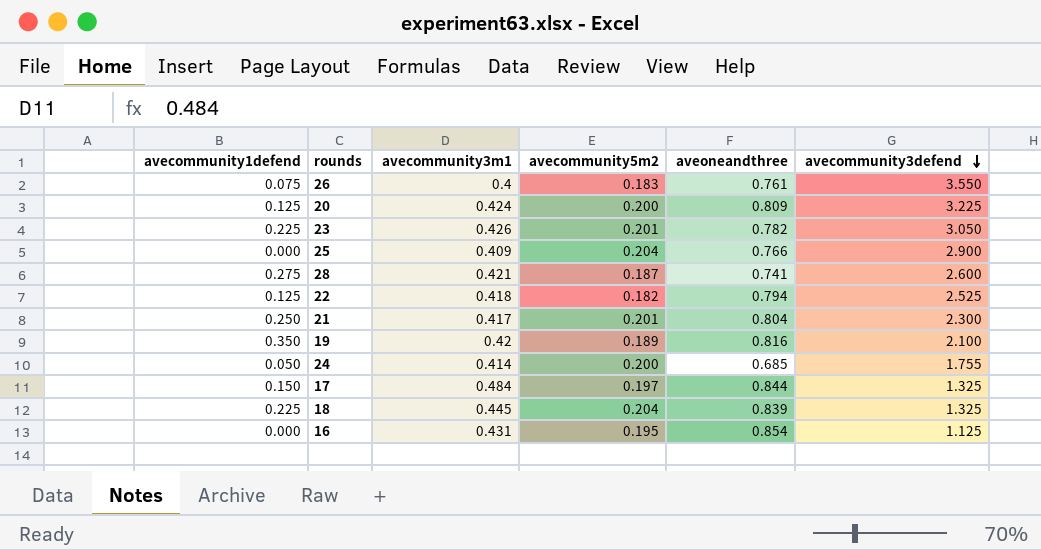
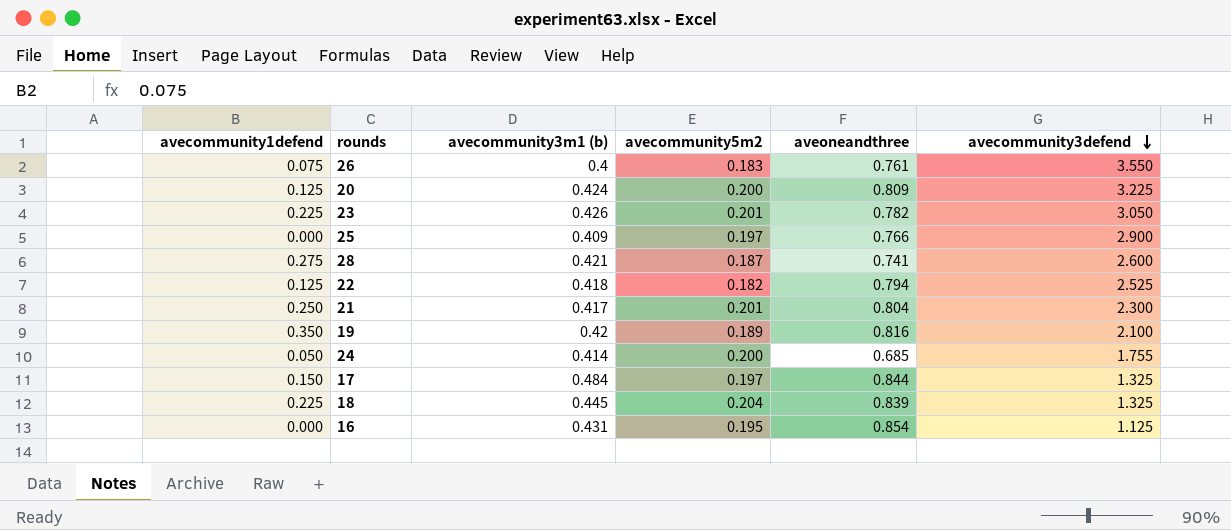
column name: avecommunity3m1 -> avecommunity3m1 (b)
25 | avecommunity5m2: 0.204 -> 0.197

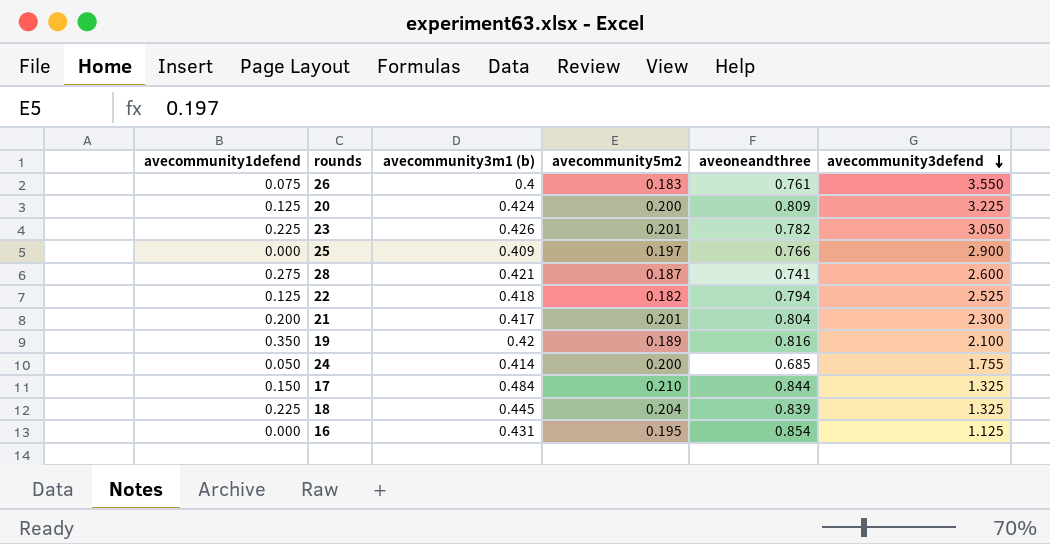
21 | avecommunity1defend: 0.250 -> 0.200
17 | avecommunity5m2: 0.197 -> 0.210

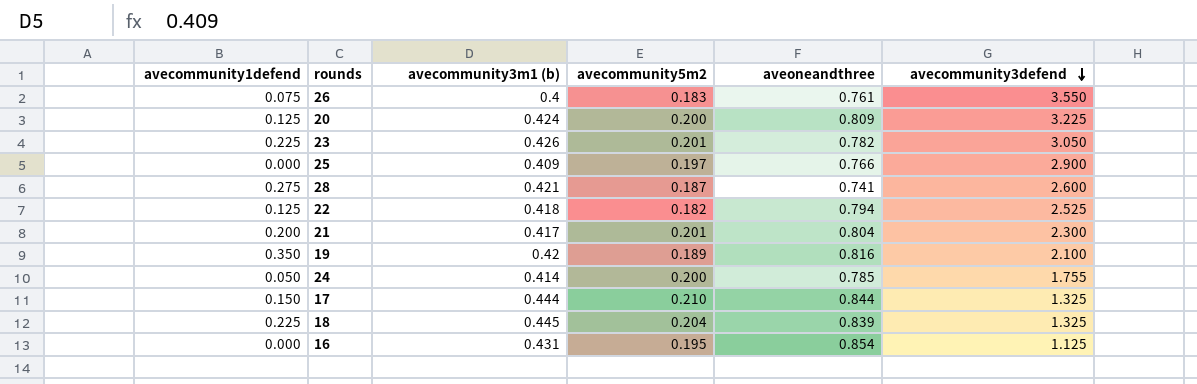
24 | aveoneandthree: 0.685 -> 0.785
17 | avecommunity3m1 (b): 0.484 -> 0.444

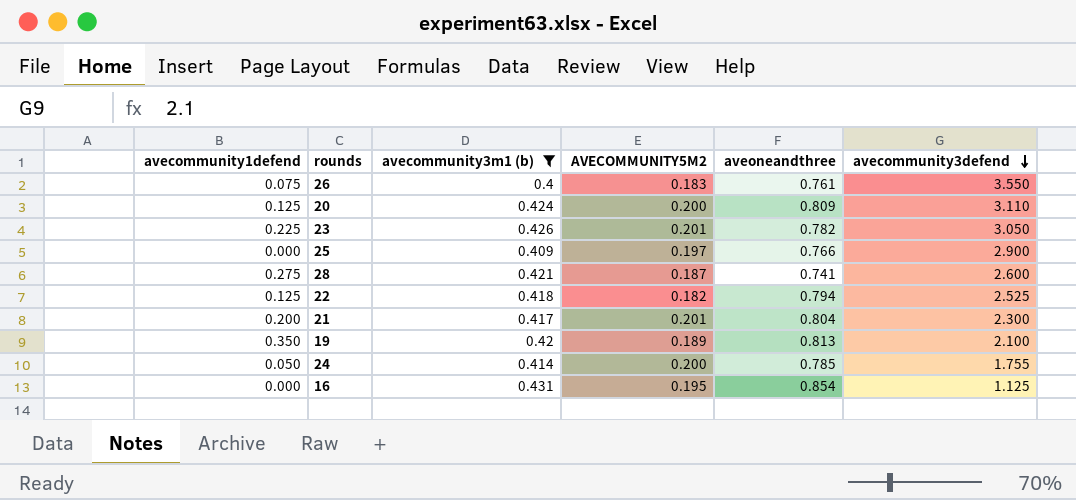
filter: none -> avecommunity3m1 (b) <= 0.431
column name: avecommunity5m2 -> AVECOMMUNITY5M2
20 | avecommunity3defend: 3.225 -> 3.110
19 | aveoneandthree: 0.816 -> 0.813

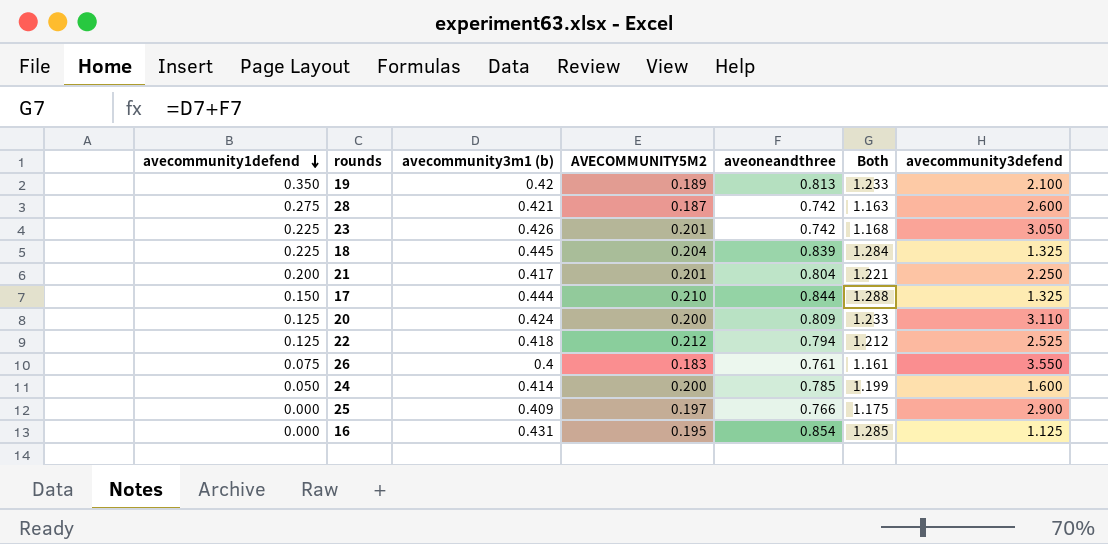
filter: avecommunity3m1 (b) <= 0.431 -> none
row order: avecommunity3defend descending -> avecommunity1defend descending
column Both | formula: none -> [avecommunity3m1 (b)] + [aveoneandthree]
28 | aveoneandthree: 0.741 -> 0.742
23 | aveoneandthree: 0.782 -> 0.742
21 | avecommunity3defend: 2.300 -> 2.250
22 | AVECOMMUNITY5M2: 0.182 -> 0.212
24 | avecommunity3defend: 1.755 -> 1.600

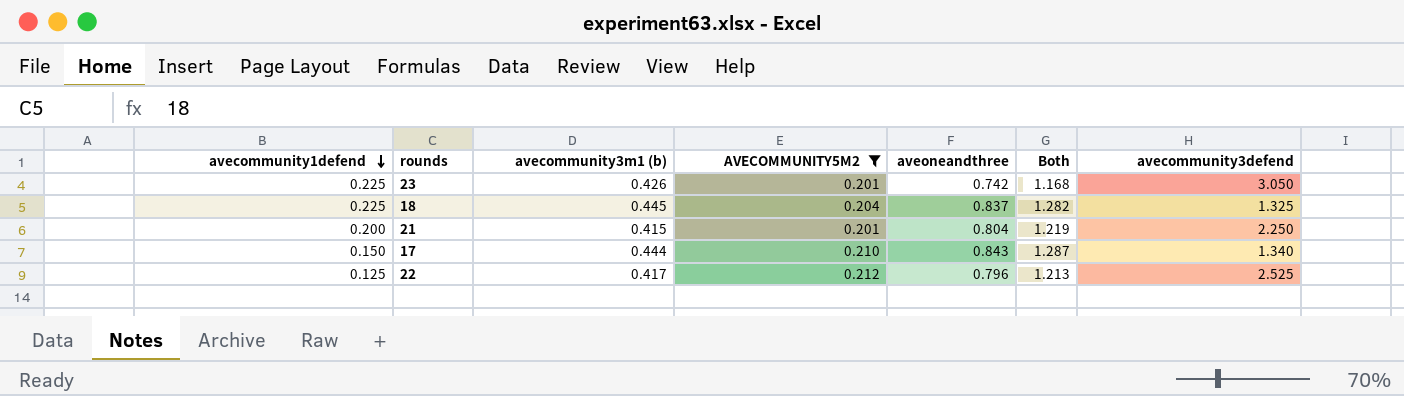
filter: none -> AVECOMMUNITY5M2 >= 0.201
18 | aveoneandthree: 0.839 -> 0.837
18 | Both: 1.284 -> 1.282
21 | avecommunity3m1 (b): 0.417 -> 0.415
21 | Both: 1.221 -> 1.219
17 | aveoneandthree: 0.844 -> 0.843
17 | Both: 1.288 -> 1.287
17 | avecommunity3defend: 1.325 -> 1.340
22 | avecommunity3m1 (b): 0.418 -> 0.417
22 | aveoneandthree: 0.794 -> 0.796
22 | Both: 1.212 -> 1.213

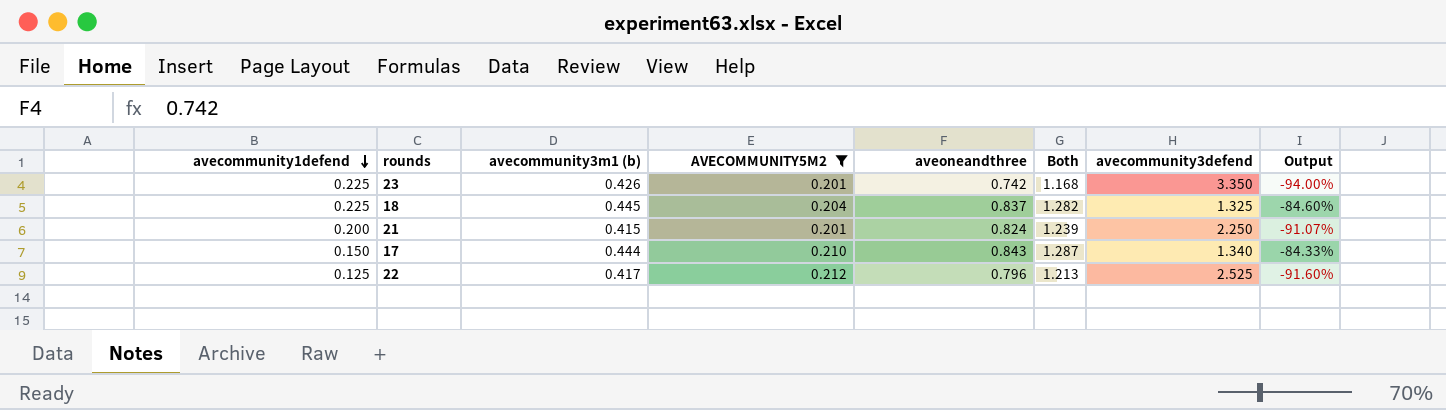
column Output | formula: none -> ([AVECOMMUNITY5M2] - [avecommunity3defend]) / [avecommunity3defend]
23 | avecommunity3defend: 3.050 -> 3.350
21 | aveoneandthree: 0.804 -> 0.824
21 | Both: 1.219 -> 1.239

